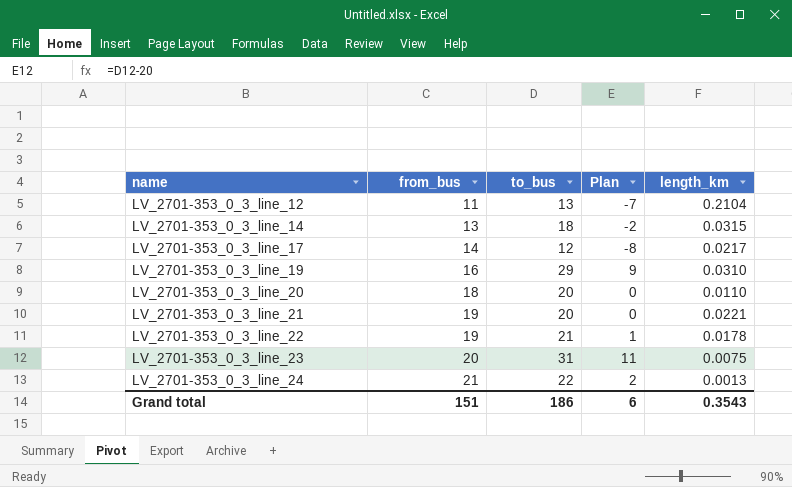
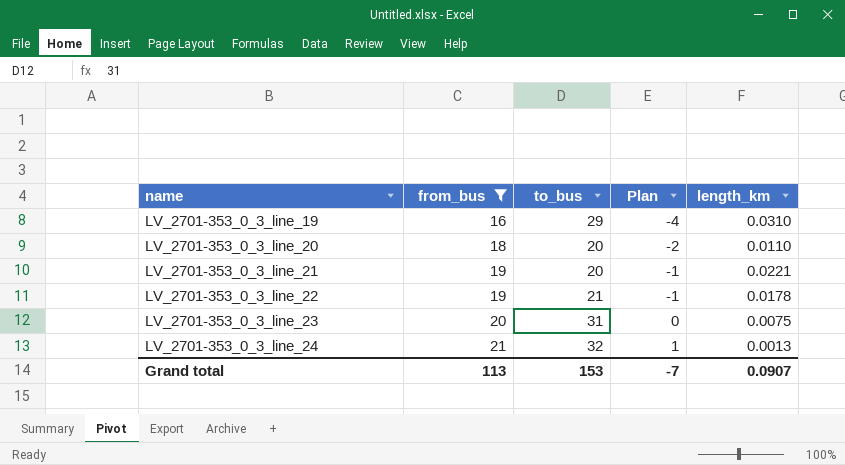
filter: none -> from_bus >= 16
column Plan | formula: [to_bus] - 20 -> [from_bus] - 20
LV_2701-353_0_3_line_24 | to_bus: 22 -> 32
Grand total | from_bus: 151 -> 113
Grand total | to_bus: 186 -> 153
Grand total | Plan: 6 -> -7
Grand total | length_km: 0.3543 -> 0.0907

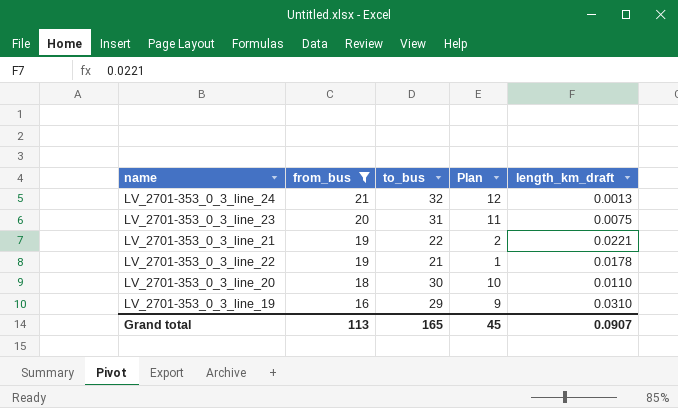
row order: name ascending -> from_bus descending
column Plan | formula: [from_bus] - 20 -> [to_bus] - 20
column name: length_km -> length_km_draft
LV_2701-353_0_3_line_21 | to_bus: 20 -> 22
LV_2701-353_0_3_line_20 | to_bus: 20 -> 30
Grand total | to_bus: 153 -> 165
Grand total | Plan: -7 -> 45

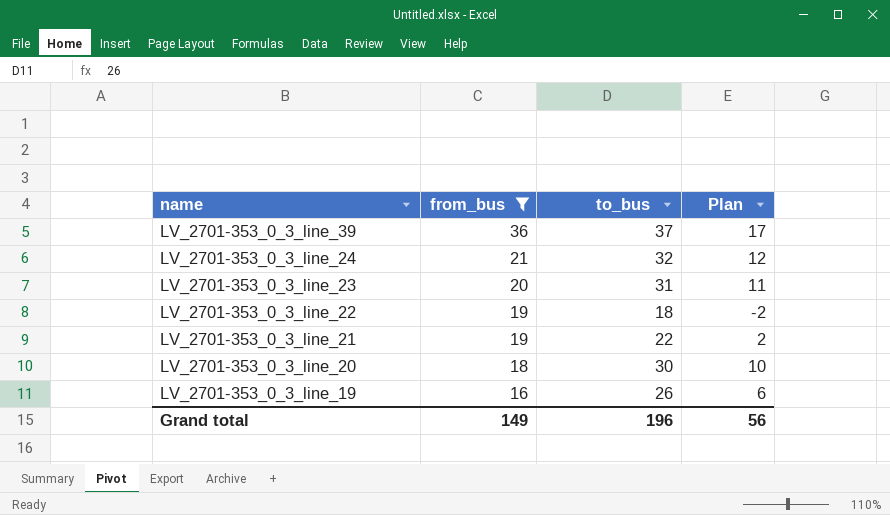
row order: from_bus descending -> name descending
column length_km_draft | position: 5 -> none
row LV_2701-353_0_3_line_39: none -> 36 | 37 | 17
LV_2701-353_0_3_line_22 | to_bus: 21 -> 18
LV_2701-353_0_3_line_22 | Plan: 1 -> -2
LV_2701-353_0_3_line_19 | to_bus: 29 -> 26
LV_2701-353_0_3_line_19 | Plan: 9 -> 6
Grand total | from_bus: 113 -> 149
Grand total | to_bus: 165 -> 196
Grand total | Plan: 45 -> 56

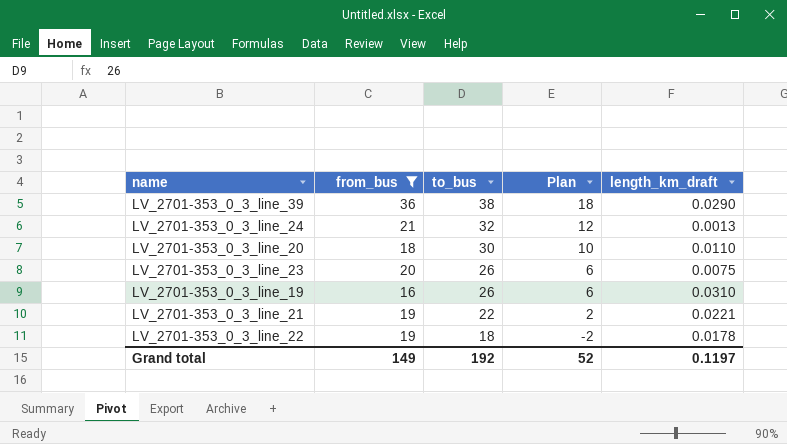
row order: name descending -> to_bus descending
column length_km_draft | position: none -> 5
LV_2701-353_0_3_line_39 | to_bus: 37 -> 38
LV_2701-353_0_3_line_39 | Plan: 17 -> 18
LV_2701-353_0_3_line_23 | to_bus: 31 -> 26
LV_2701-353_0_3_line_23 | Plan: 11 -> 6
Grand total | to_bus: 196 -> 192
Grand total | Plan: 56 -> 52

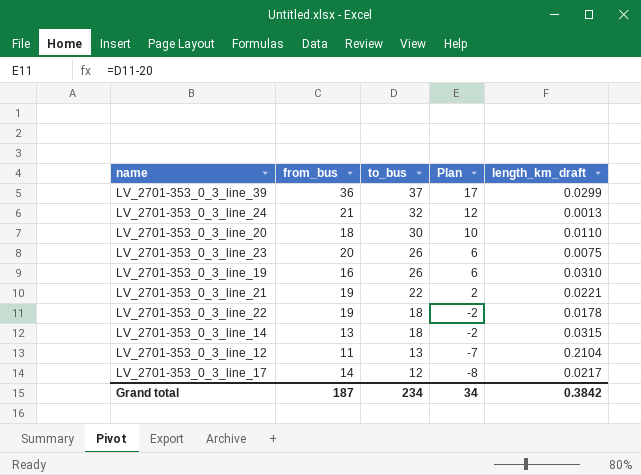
filter: from_bus >= 16 -> none
LV_2701-353_0_3_line_39 | to_bus: 38 -> 37
LV_2701-353_0_3_line_39 | Plan: 18 -> 17
LV_2701-353_0_3_line_39 | length_km_draft: 0.0290 -> 0.0299
Grand total | from_bus: 149 -> 187
Grand total | to_bus: 192 -> 234
Grand total | Plan: 52 -> 34
Grand total | length_km_draft: 0.1197 -> 0.3842

